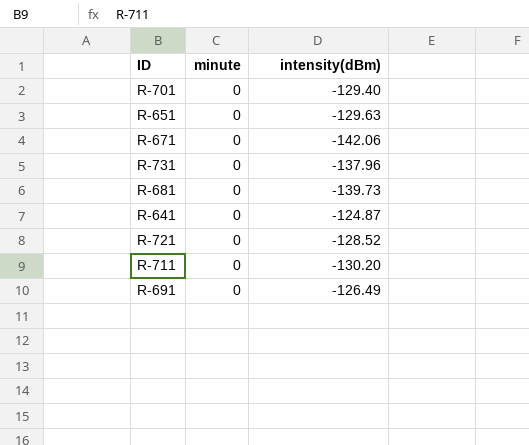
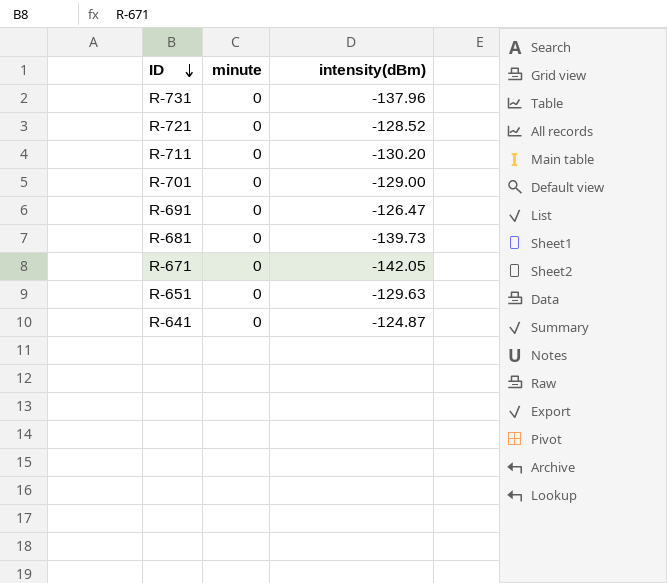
row order: none -> ID descending
R-701 | intensity(dBm): -129.40 -> -129.00
R-691 | intensity(dBm): -126.49 -> -126.47
R-671 | intensity(dBm): -142.06 -> -142.05

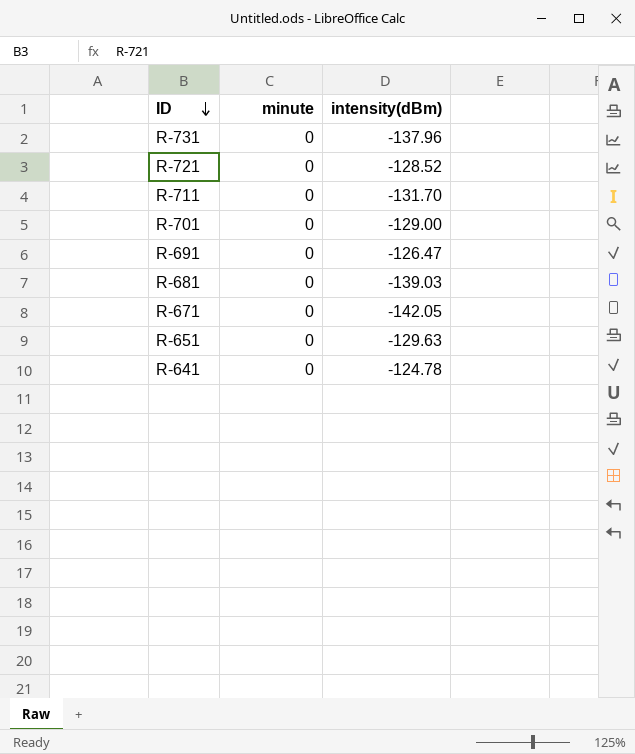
R-711 | intensity(dBm): -130.20 -> -131.70
R-681 | intensity(dBm): -139.73 -> -139.03
R-641 | intensity(dBm): -124.87 -> -124.78

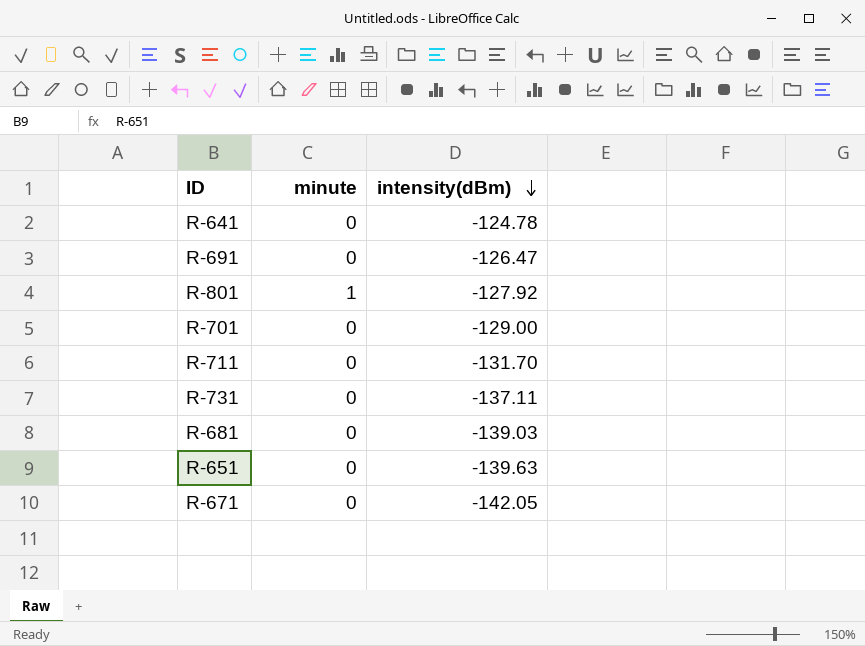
row order: ID descending -> intensity(dBm) descending
row R-721: 0 | -128.52 -> none
row R-801: none -> 1 | -127.92
R-731 | intensity(dBm): -137.96 -> -137.11
R-651 | intensity(dBm): -129.63 -> -139.63

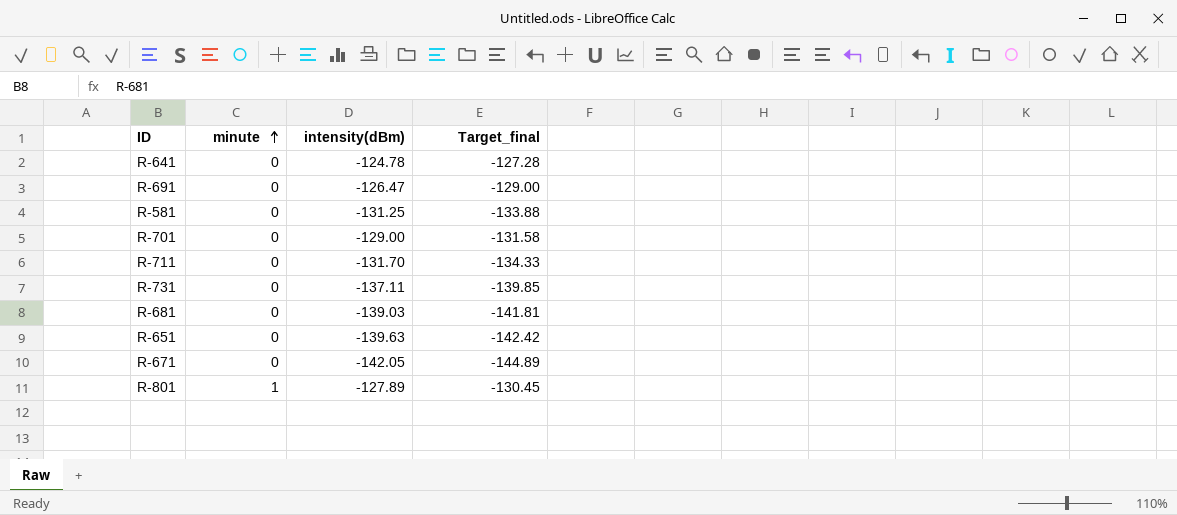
row order: intensity(dBm) descending -> minute ascending
column Target_final | formula: none -> [intensity(dBm)] * 1.02
row R-581: none -> 0 | -131.25 | -133.88
R-801 | intensity(dBm): -127.92 -> -127.89

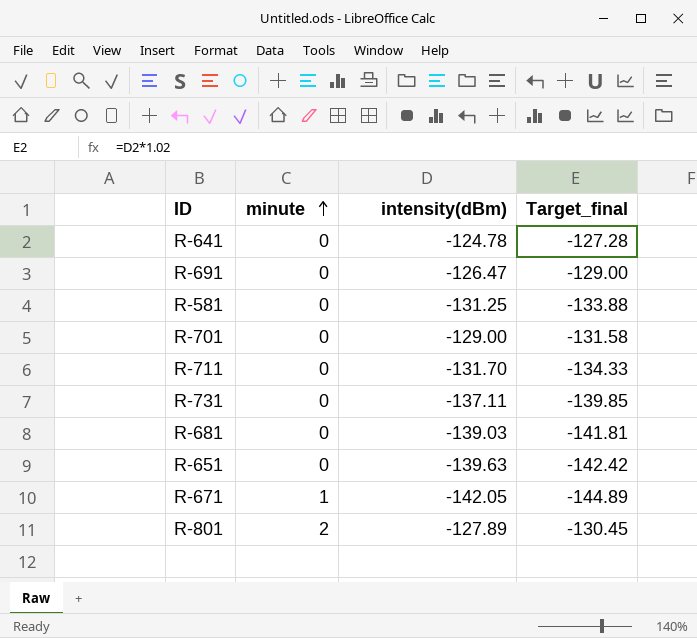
R-671 | minute: 0 -> 1
R-801 | minute: 1 -> 2

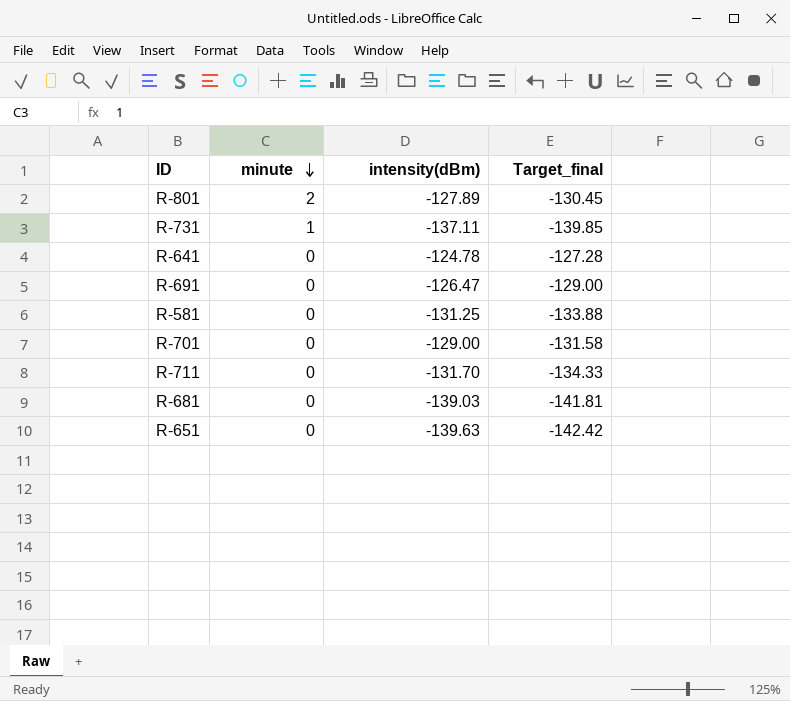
row order: minute ascending -> minute descending
row R-671: 1 | -142.05 | -144.89 -> none
R-731 | minute: 0 -> 1

